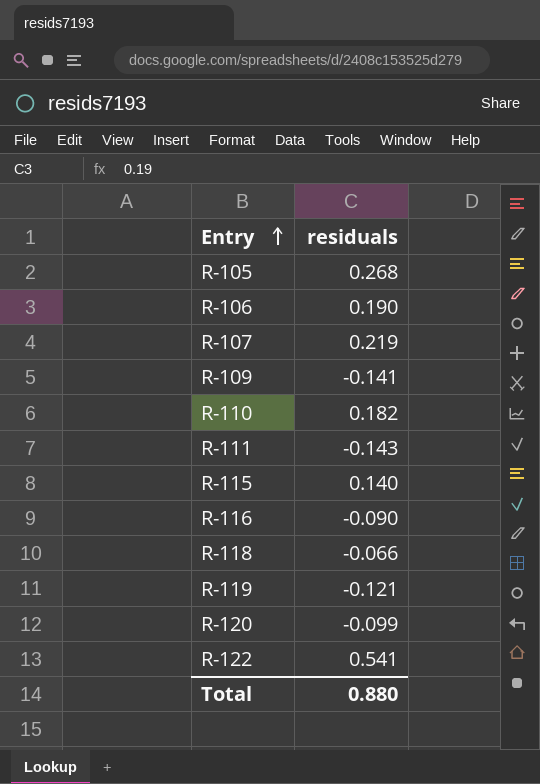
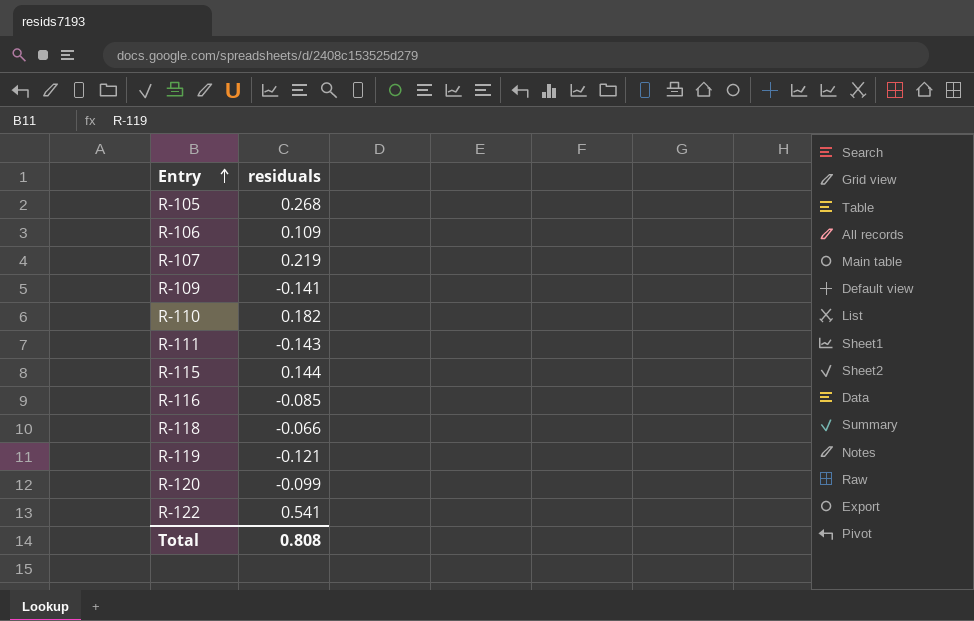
R-106 | residuals: 0.190 -> 0.109
R-115 | residuals: 0.140 -> 0.144
R-116 | residuals: -0.090 -> -0.085
Total | residuals: 0.880 -> 0.808

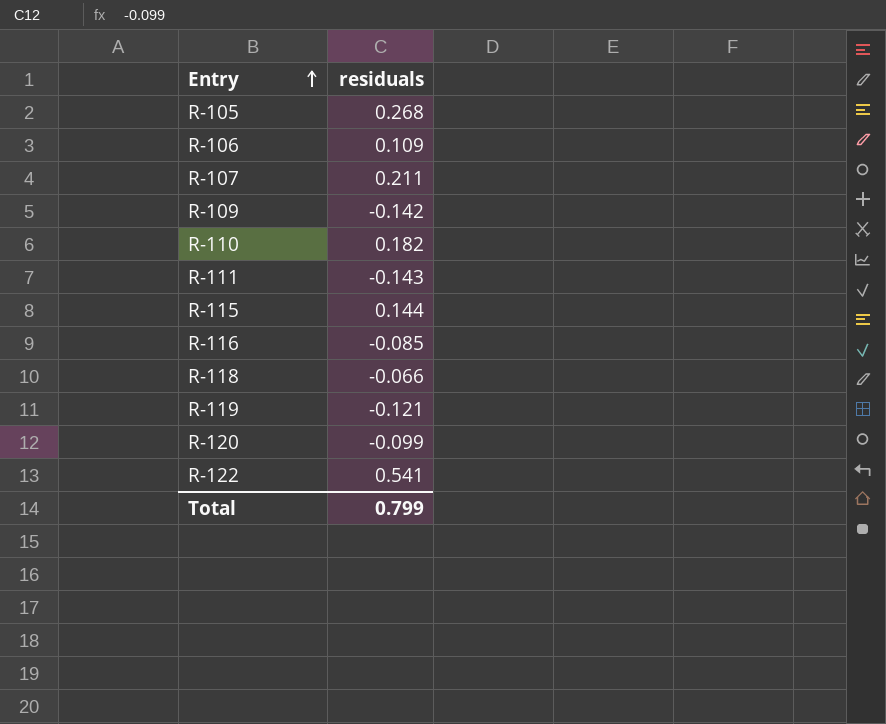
R-107 | residuals: 0.219 -> 0.211
R-109 | residuals: -0.141 -> -0.142
Total | residuals: 0.808 -> 0.799

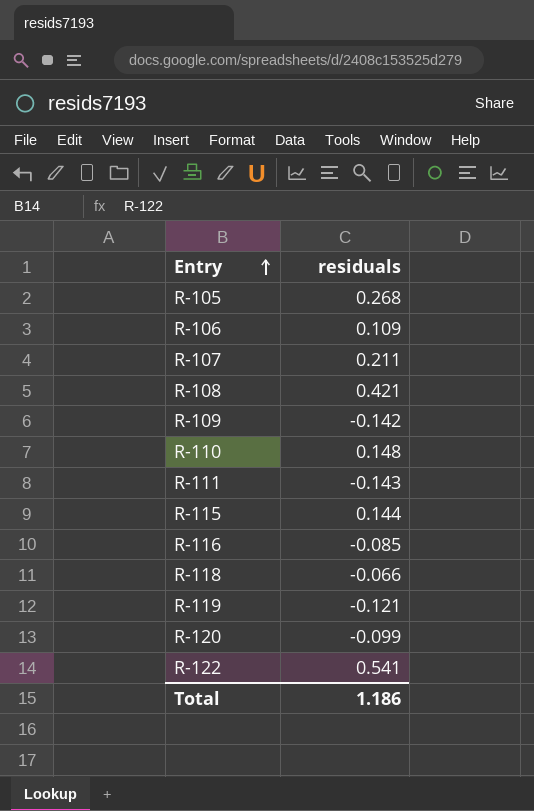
row R-108: none -> 0.421
R-110 | residuals: 0.182 -> 0.148
Total | residuals: 0.799 -> 1.186

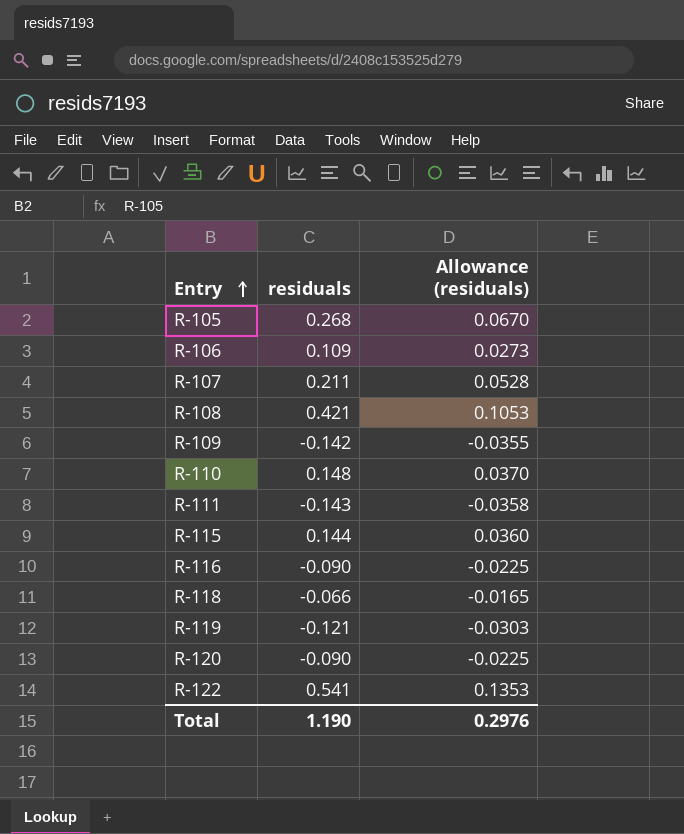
column Allowance (residuals) | formula: none -> [residuals] * 0.25
R-116 | residuals: -0.085 -> -0.090
R-120 | residuals: -0.099 -> -0.090
Total | residuals: 1.186 -> 1.190

